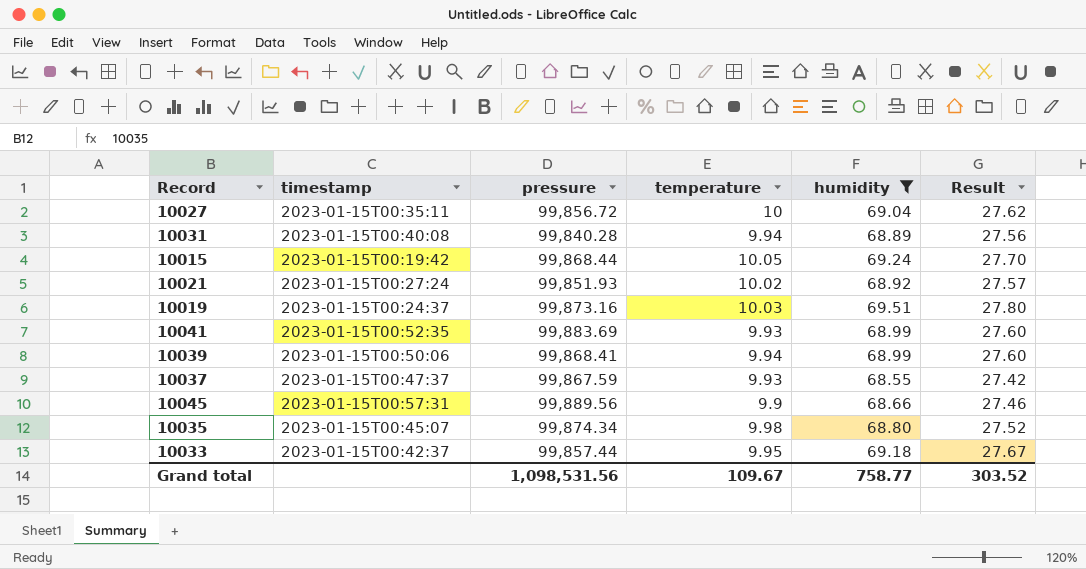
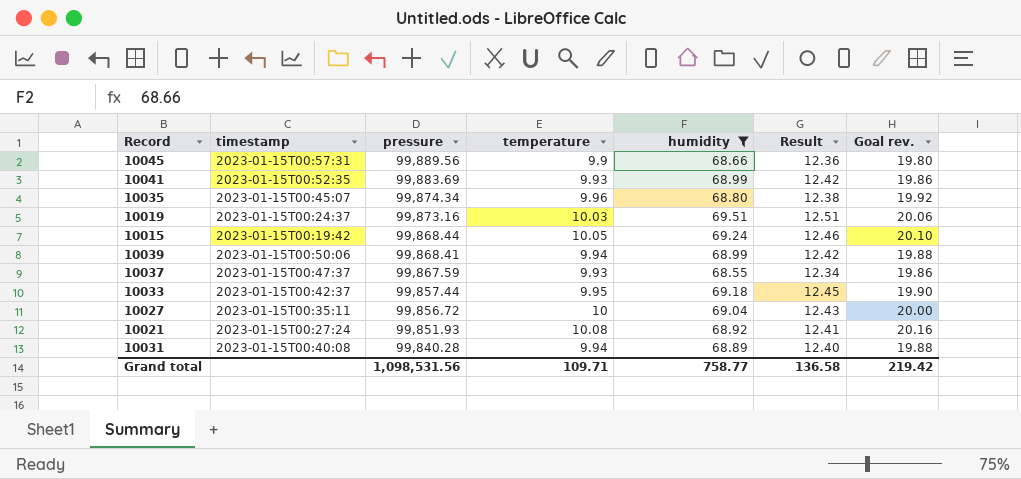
row order: none -> pressure descending
column Result | formula: [humidity] * 0.4 -> [humidity] * 0.18
column Goal rev. | formula: none -> [temperature] * 2
10035 | temperature: 9.98 -> 9.96
10021 | temperature: 10.02 -> 10.08
Grand total | temperature: 109.67 -> 109.71
Grand total | Result: 303.52 -> 136.58

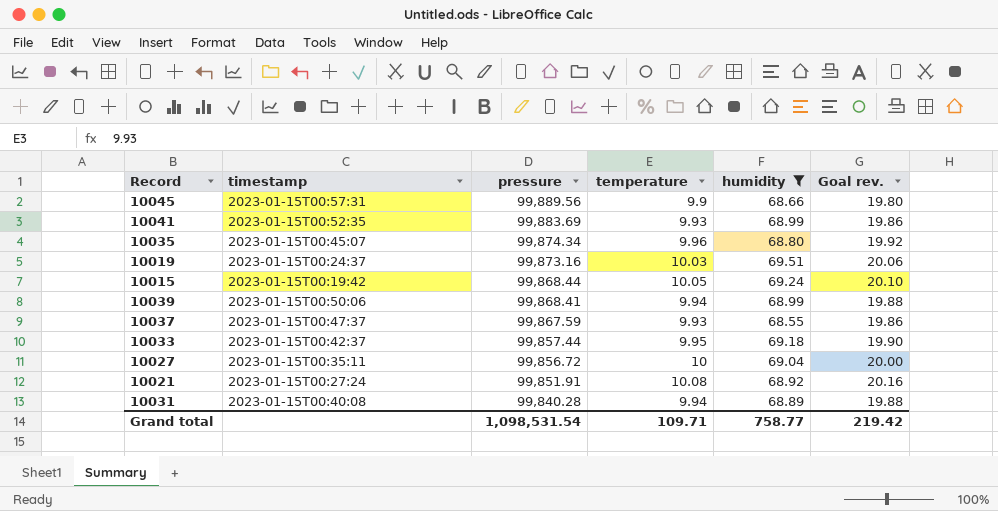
column Result | formula: [humidity] * 0.18 -> none
10021 | pressure: 99,851.93 -> 99,851.91
Grand total | pressure: 1,098,531.56 -> 1,098,531.54

